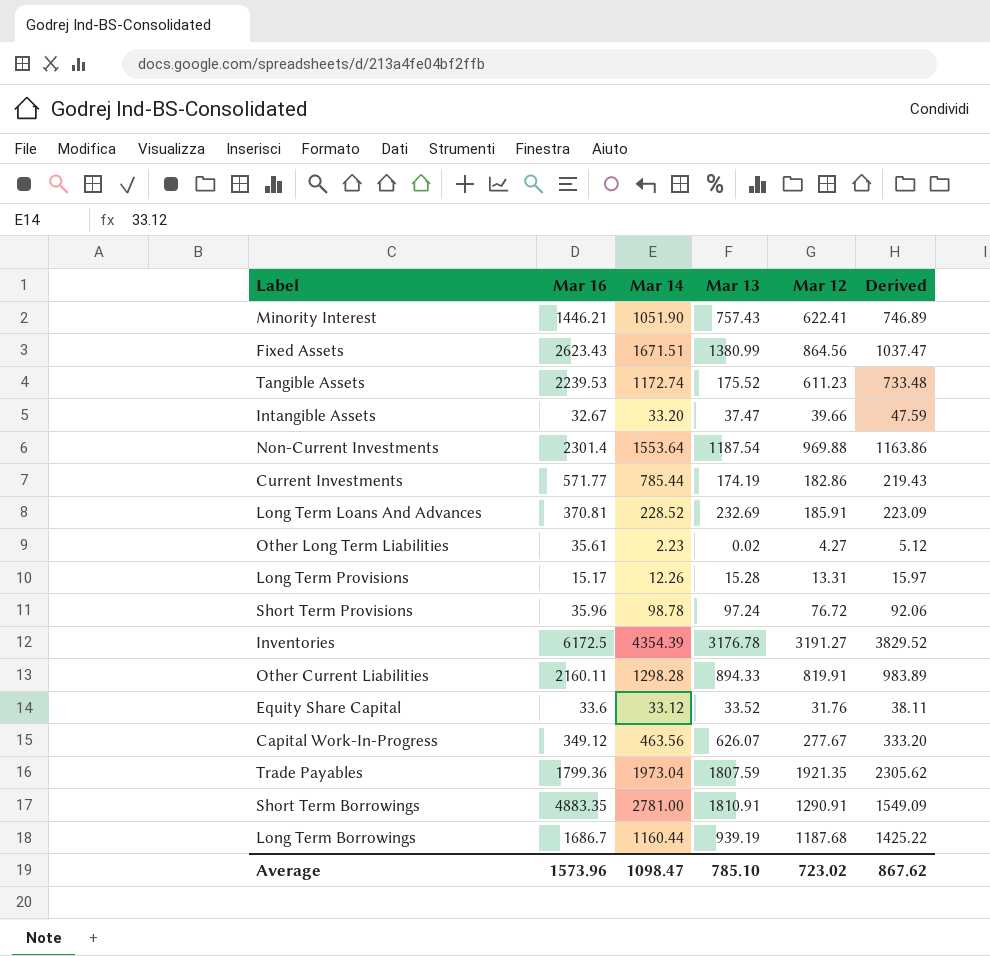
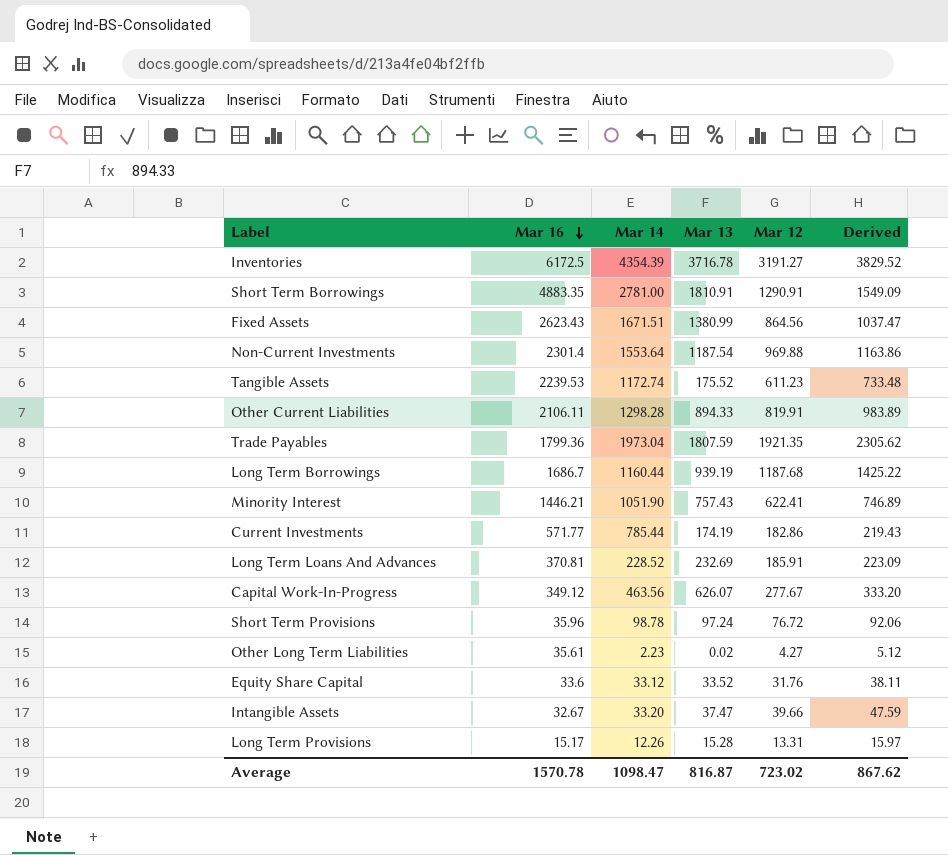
row order: none -> Mar 16 descending
Inventories | Mar 13: 3176.78 -> 3716.78
Other Current Liabilities | Mar 16: 2160.11 -> 2106.11
Average | Mar 16: 1573.96 -> 1570.78
Average | Mar 13: 785.10 -> 816.87

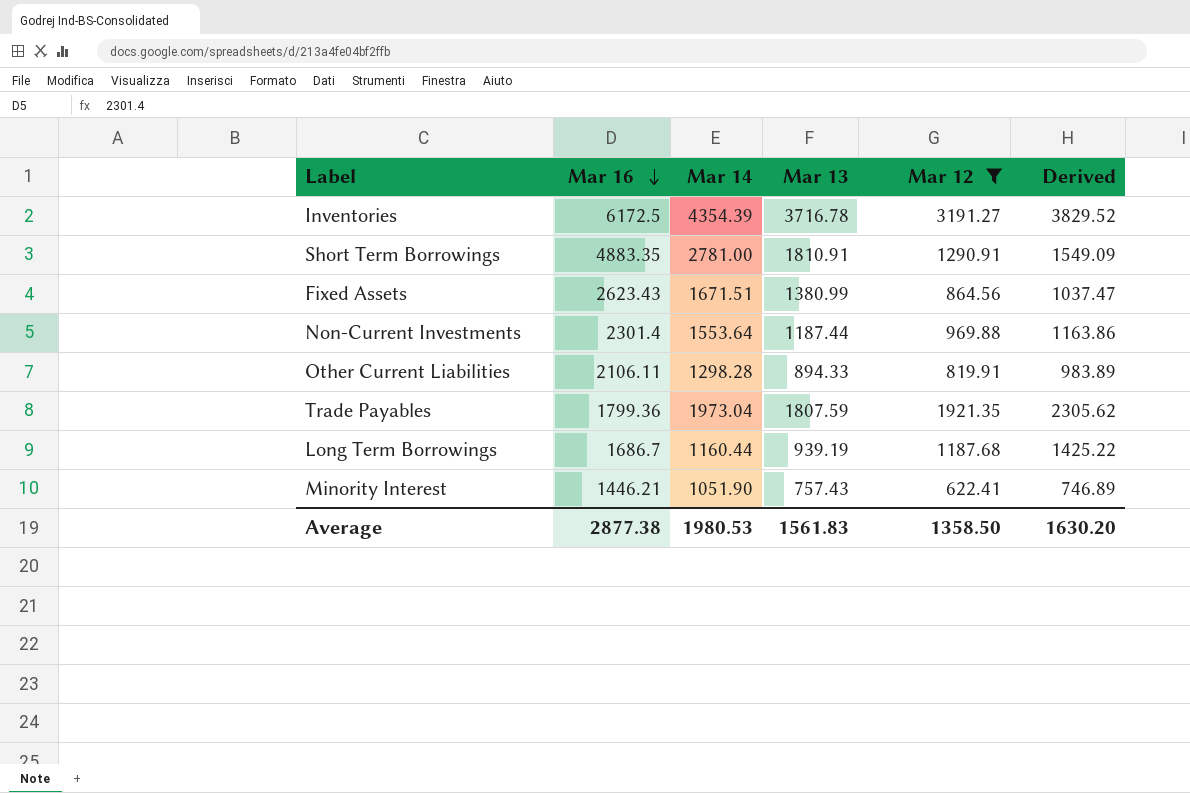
filter: none -> Mar 12 >= 622.41
Non-Current Investments | Mar 13: 1187.54 -> 1187.44
Average | Mar 16: 1570.78 -> 2877.38
Average | Mar 14: 1098.47 -> 1980.53
Average | Mar 13: 816.87 -> 1561.83
Average | Mar 12: 723.02 -> 1358.50
Average | Derived: 867.62 -> 1630.20

